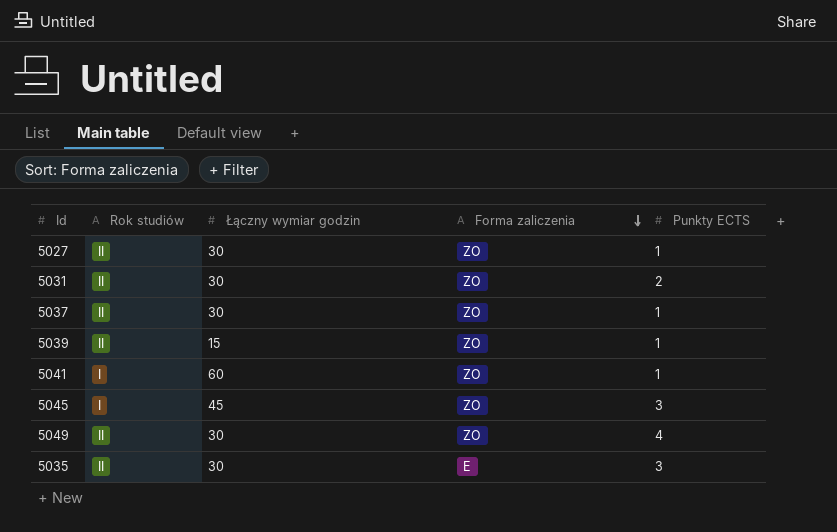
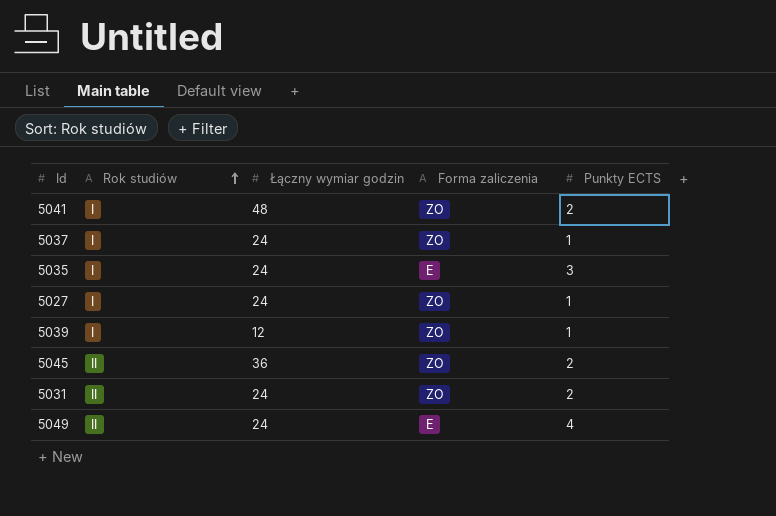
row order: Forma zaliczenia descending -> Rok studiów ascending
5041 | Łączny wymiar godzin: 60 -> 48
5041 | Punkty ECTS: 1 -> 2
5037 | Rok studiów: II -> I
5037 | Łączny wymiar godzin: 30 -> 24
5035 | Rok studiów: II -> I
5035 | Łączny wymiar godzin: 30 -> 24
5027 | Rok studiów: II -> I
5027 | Łączny wymiar godzin: 30 -> 24
5039 | Rok studiów: II -> I
5039 | Łączny wymiar godzin: 15 -> 12
5045 | Rok studiów: I -> II
5045 | Łączny wymiar godzin: 45 -> 36
5045 | Punkty ECTS: 3 -> 2
5031 | Łączny wymiar godzin: 30 -> 24
5049 | Łączny wymiar godzin: 30 -> 24
5049 | Forma zaliczenia: ZO -> E

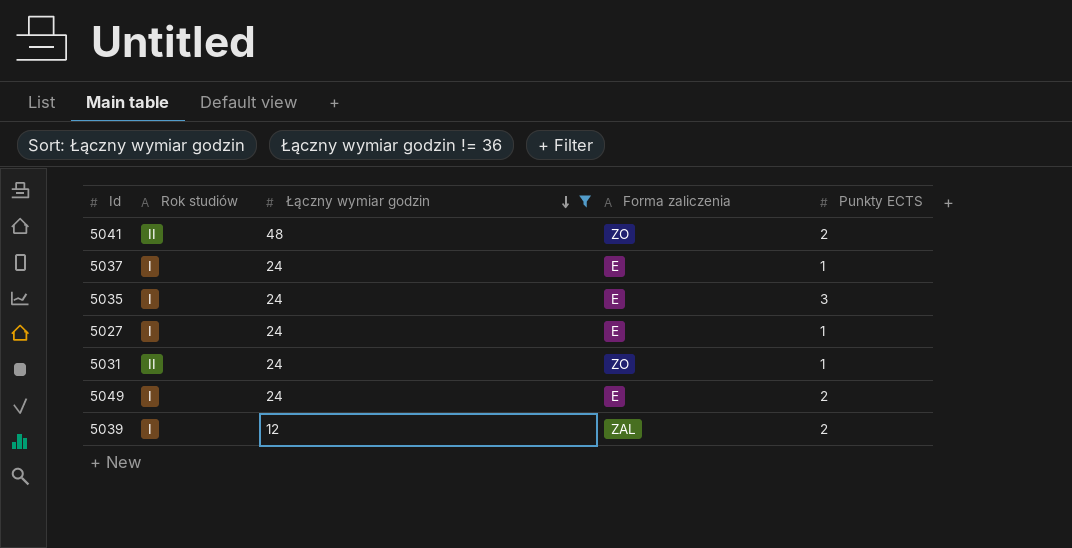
filter: none -> Łączny wymiar godzin != 36
row order: Rok studiów ascending -> Łączny wymiar godzin descending
5041 | Rok studiów: I -> II
5037 | Forma zaliczenia: ZO -> E
5027 | Forma zaliczenia: ZO -> E
5031 | Punkty ECTS: 2 -> 1
5049 | Rok studiów: II -> I
5049 | Punkty ECTS: 4 -> 2
5039 | Forma zaliczenia: ZO -> ZAL
5039 | Punkty ECTS: 1 -> 2

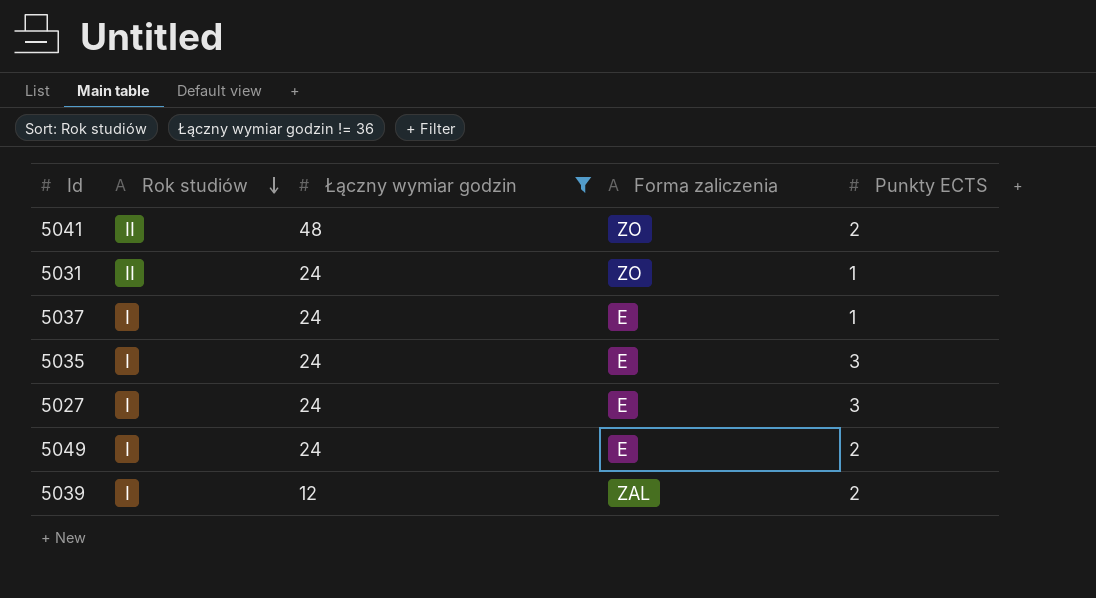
row order: Łączny wymiar godzin descending -> Rok studiów descending
5027 | Punkty ECTS: 1 -> 3

